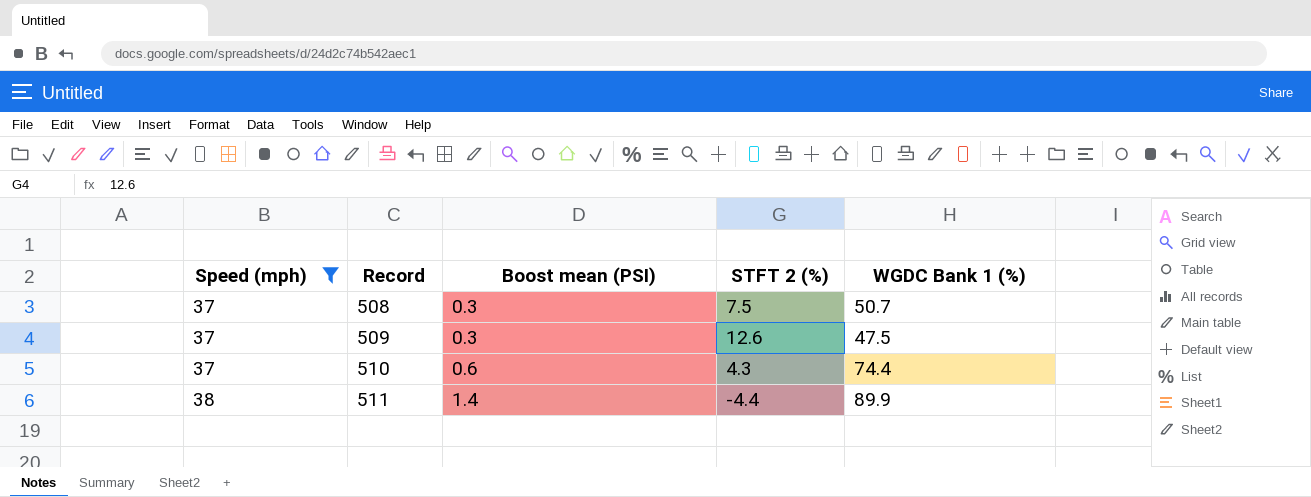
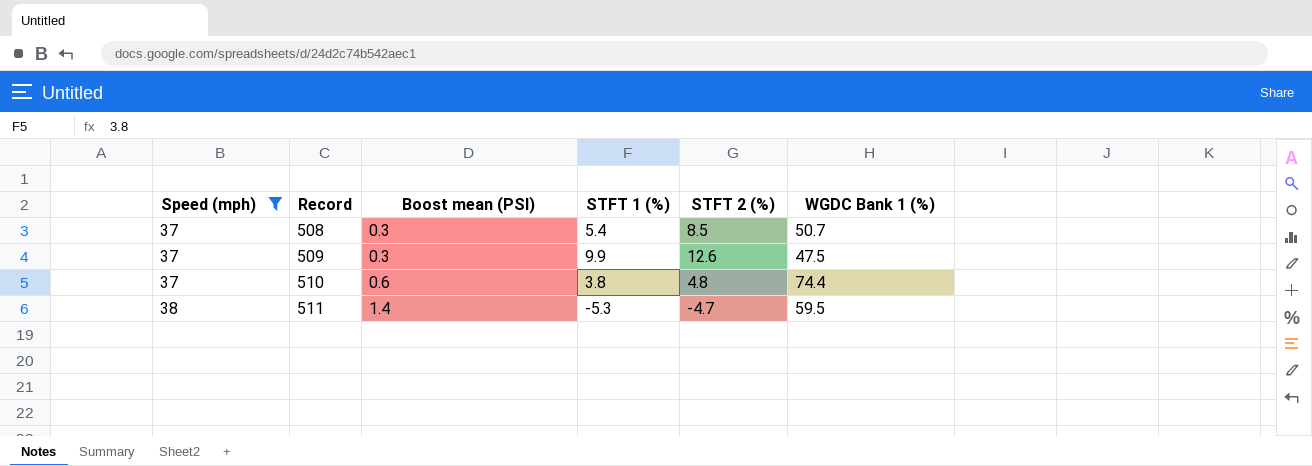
column STFT 1 (%) | position: none -> 4
508 | STFT 2 (%): 7.5 -> 8.5
510 | STFT 2 (%): 4.3 -> 4.8
511 | STFT 2 (%): -4.4 -> -4.7
511 | WGDC Bank 1 (%): 89.9 -> 59.5

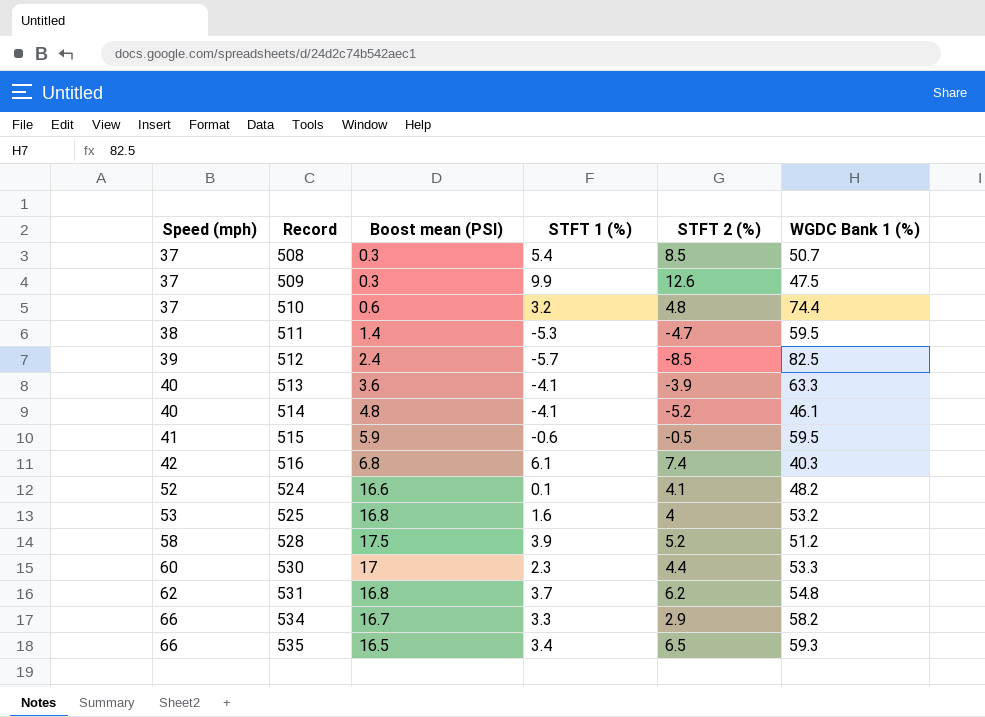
filter: Speed (mph) <= 38 -> none
510 | STFT 1 (%): 3.8 -> 3.2

